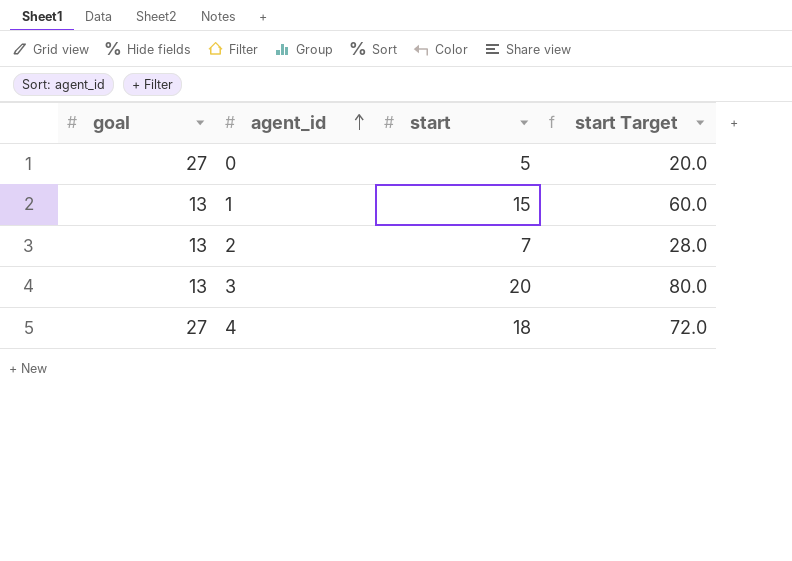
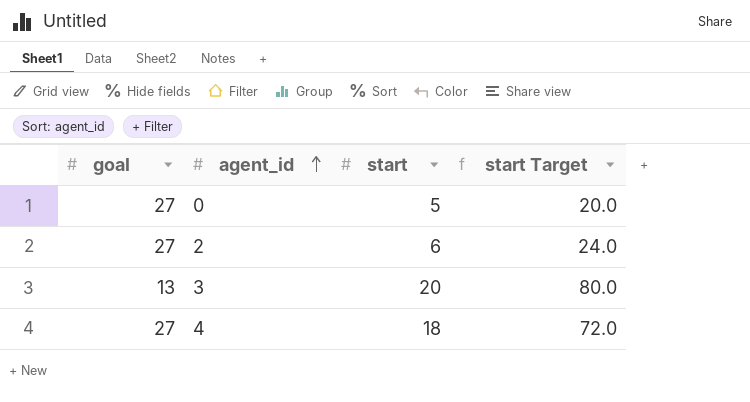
row 1: 13 | 15 | 60.0 -> none
2 | goal: 13 -> 27
2 | start: 7 -> 6
2 | start Target: 28.0 -> 24.0

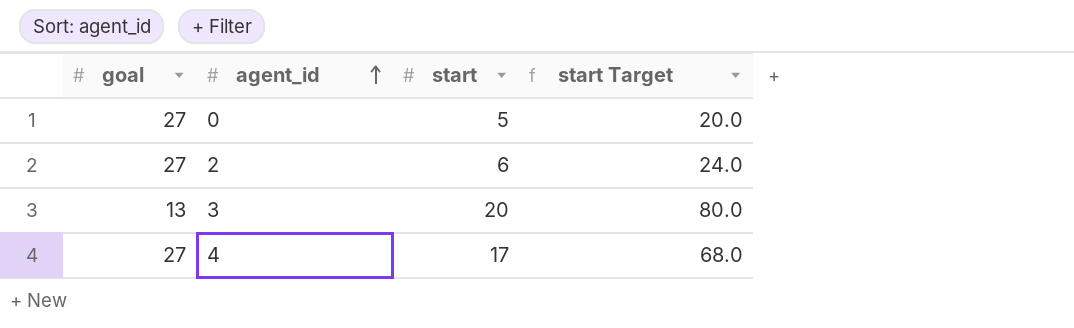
4 | start: 18 -> 17
4 | start Target: 72.0 -> 68.0

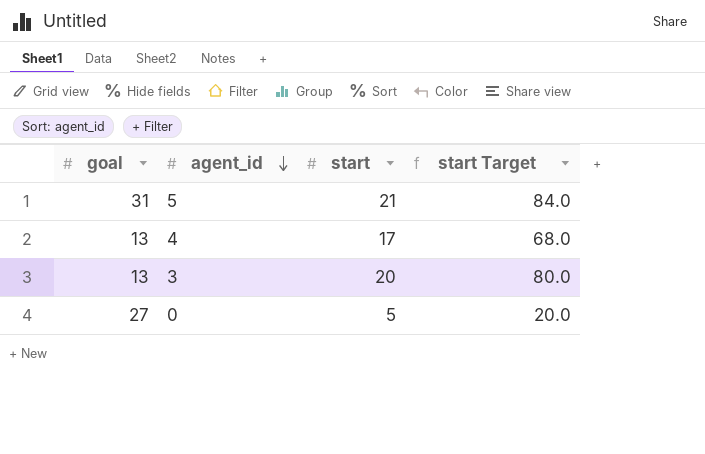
row order: agent_id ascending -> agent_id descending
row 2: 27 | 6 | 24.0 -> none
row 5: none -> 31 | 21 | 84.0
4 | goal: 27 -> 13

